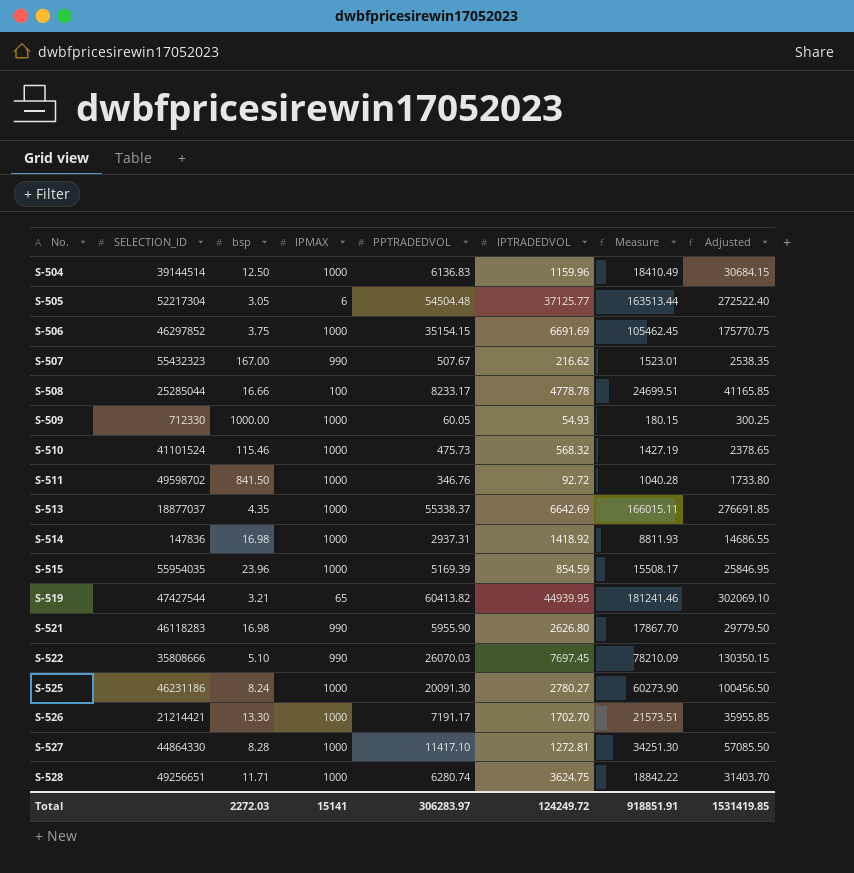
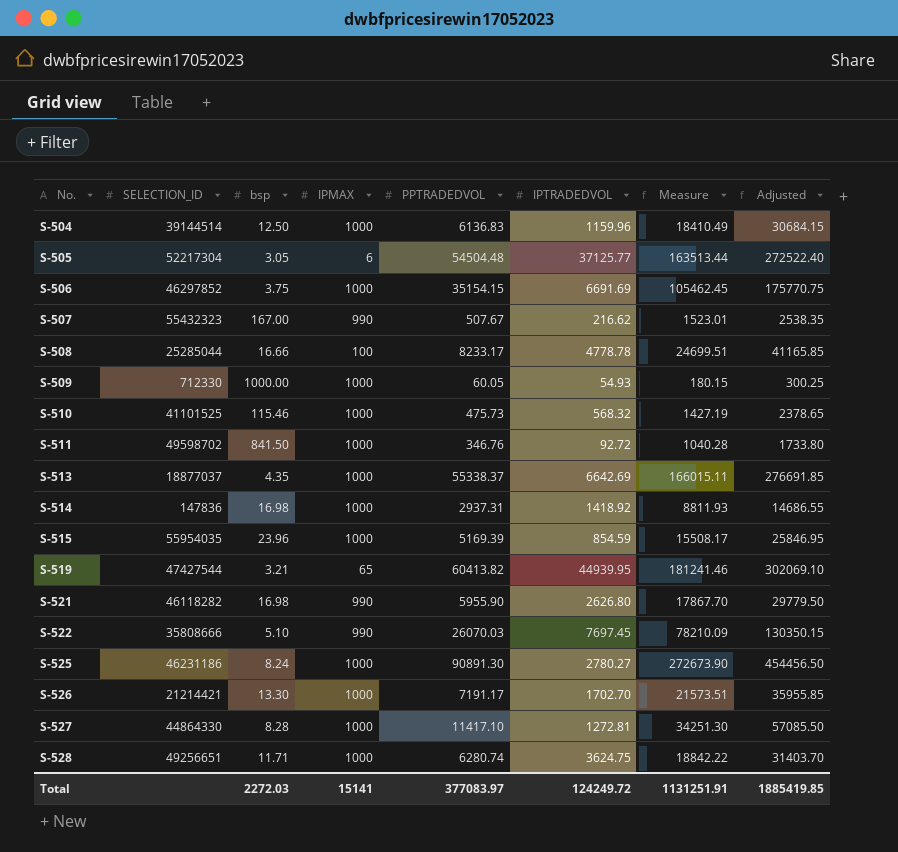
S-510 | SELECTION_ID: 41101524 -> 41101525
S-521 | SELECTION_ID: 46118283 -> 46118282
S-525 | PPTRADEDVOL: 20091.30 -> 90891.30
S-525 | Measure: 60273.90 -> 272673.90
S-525 | Adjusted: 100456.50 -> 454456.50
Total | PPTRADEDVOL: 306283.97 -> 377083.97
Total | Measure: 918851.91 -> 1131251.91
Total | Adjusted: 1531419.85 -> 1885419.85

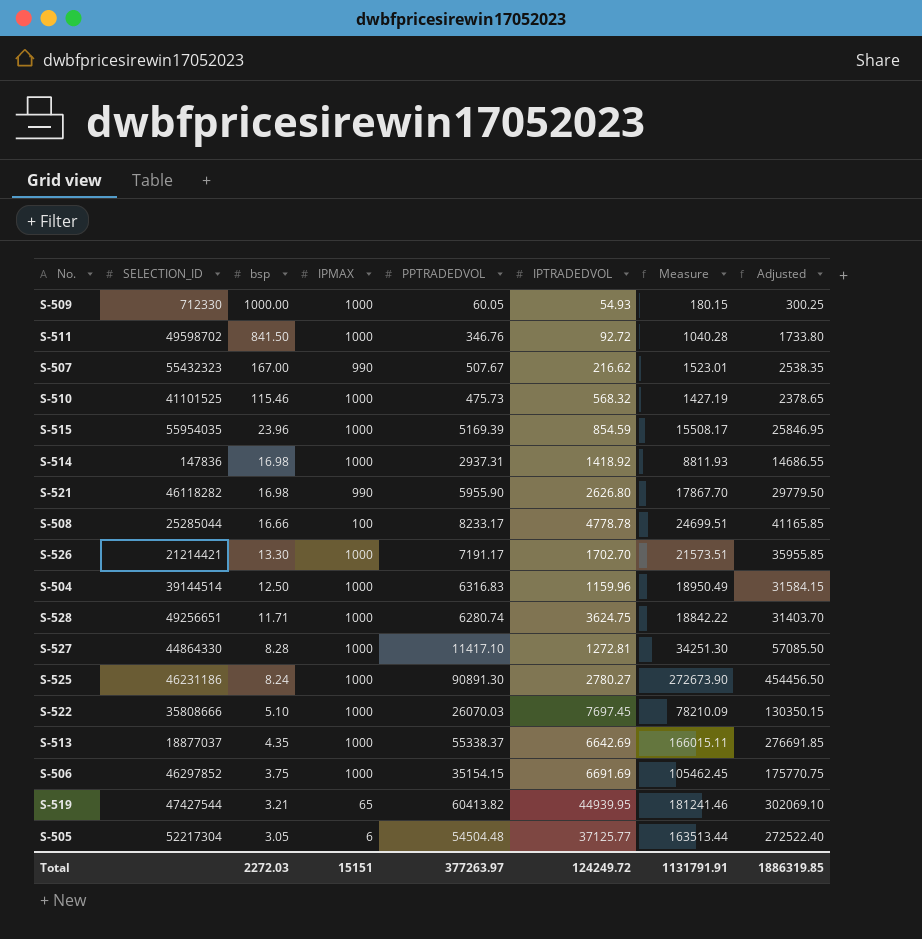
row order: No. ascending -> bsp descending
S-504 | PPTRADEDVOL: 6136.83 -> 6316.83
S-504 | Measure: 18410.49 -> 18950.49
S-504 | Adjusted: 30684.15 -> 31584.15
S-522 | IPMAX: 990 -> 1000
Total | IPMAX: 15141 -> 15151
Total | PPTRADEDVOL: 377083.97 -> 377263.97
Total | Measure: 1131251.91 -> 1131791.91
Total | Adjusted: 1885419.85 -> 1886319.85

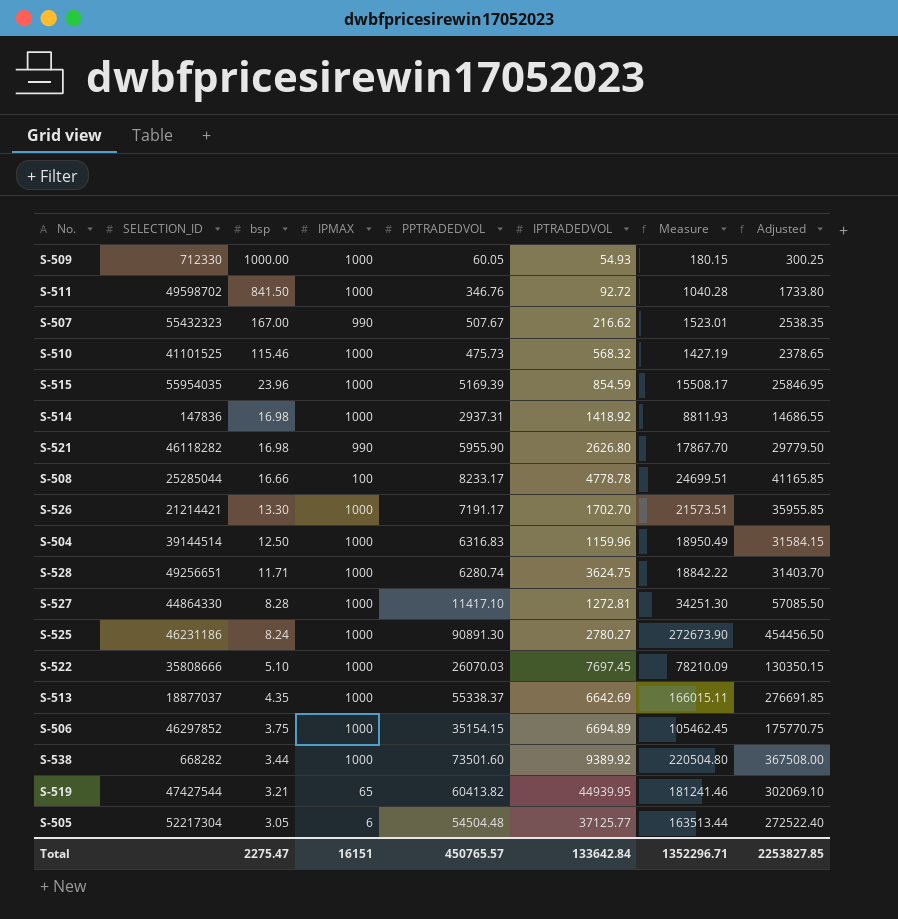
S-506 | IPTRADEDVOL: 6691.69 -> 6694.89
row S-538: none -> 668282 | 3.44 | 1000 | 73501.60 | 9389.92 | 220504.80 | 367508.00
Total | bsp: 2272.03 -> 2275.47
Total | IPMAX: 15151 -> 16151
Total | PPTRADEDVOL: 377263.97 -> 450765.57
Total | IPTRADEDVOL: 124249.72 -> 133642.84
Total | Measure: 1131791.91 -> 1352296.71
Total | Adjusted: 1886319.85 -> 2253827.85

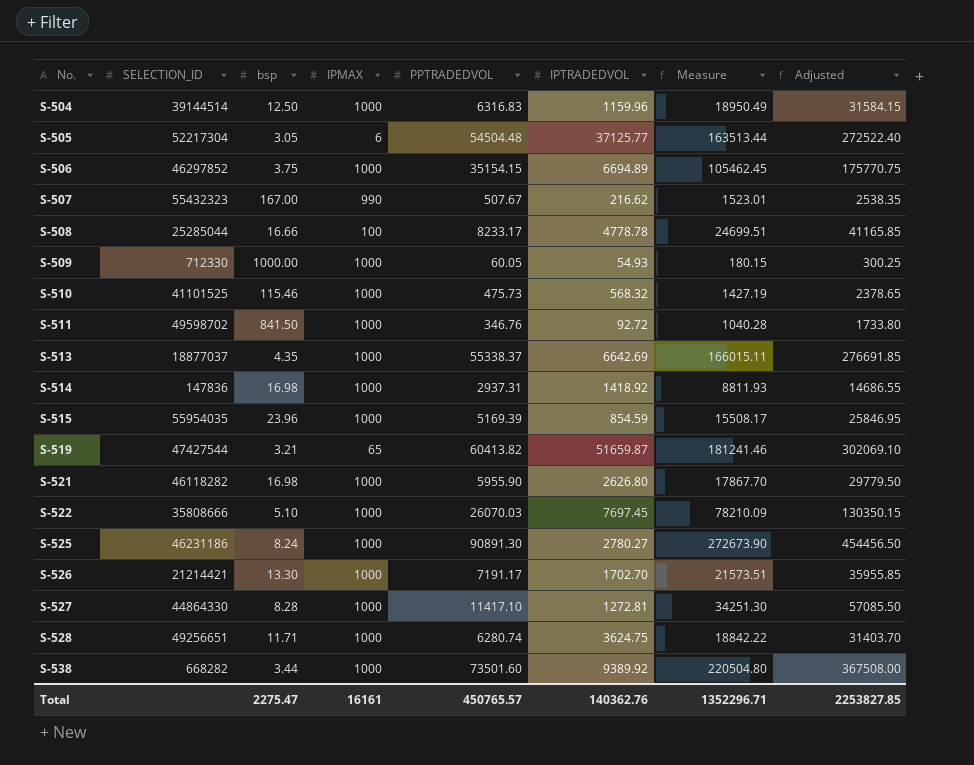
row order: bsp descending -> No. ascending
S-519 | IPTRADEDVOL: 44939.95 -> 51659.87
S-521 | IPMAX: 990 -> 1000
Total | IPMAX: 16151 -> 16161
Total | IPTRADEDVOL: 133642.84 -> 140362.76

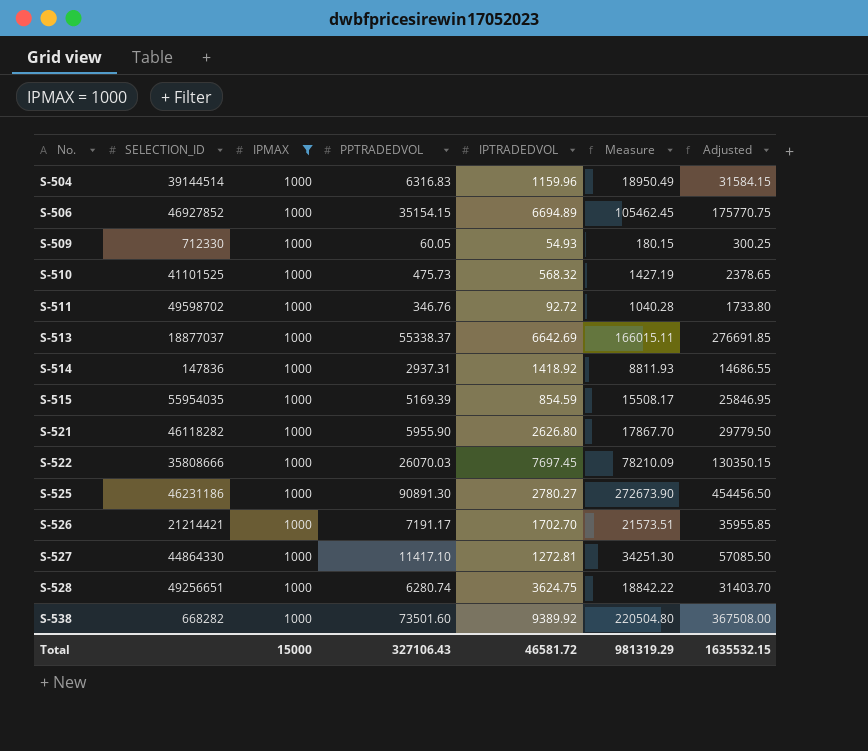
filter: none -> IPMAX = 1000
column bsp | position: 3 -> none
S-506 | SELECTION_ID: 46297852 -> 46927852
Total | IPMAX: 16161 -> 15000
Total | PPTRADEDVOL: 450765.57 -> 327106.43
Total | IPTRADEDVOL: 140362.76 -> 46581.72
Total | Measure: 1352296.71 -> 981319.29
Total | Adjusted: 2253827.85 -> 1635532.15

